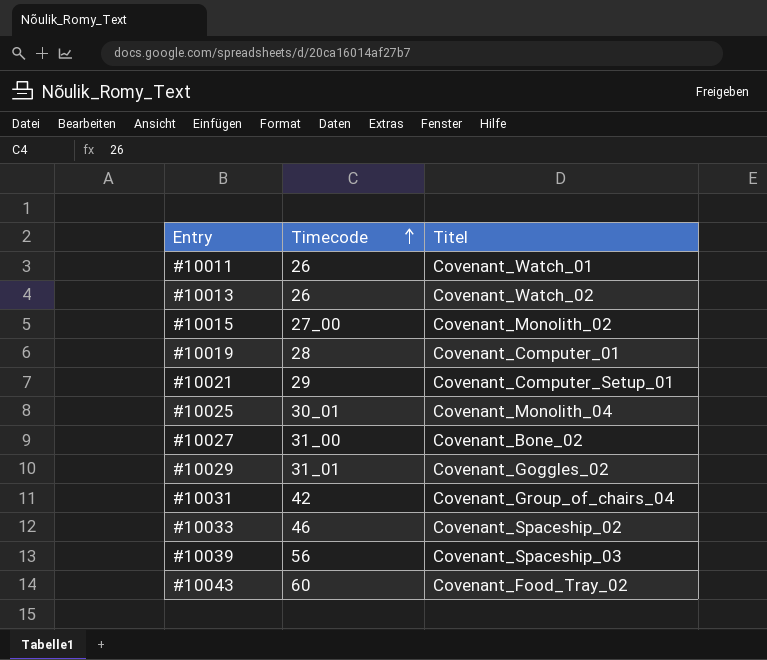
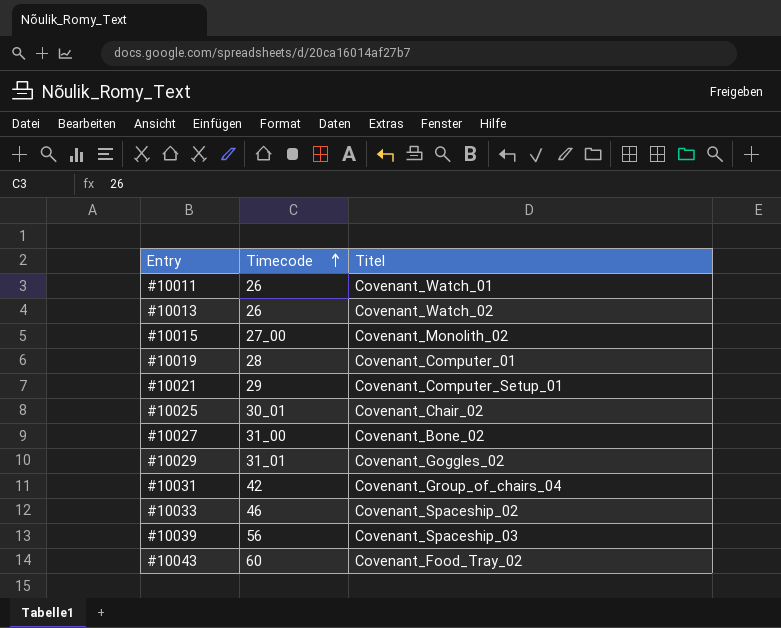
#10025 | Titel: Covenant_Monolith_04 -> Covenant_Chair_02

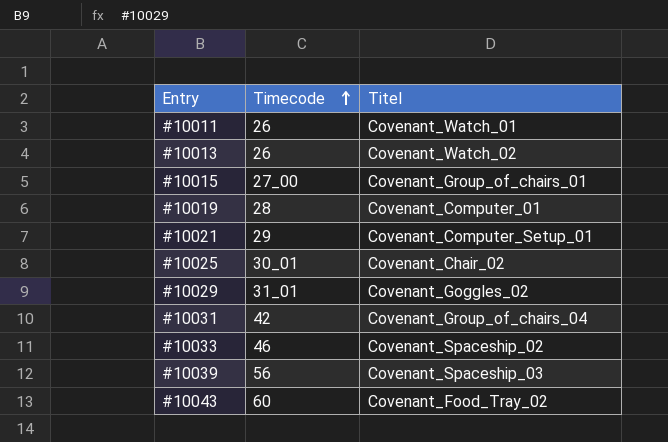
row #10027: 31_00 | Covenant_Bone_02 -> none
#10015 | Titel: Covenant_Monolith_02 -> Covenant_Group_of_chairs_01

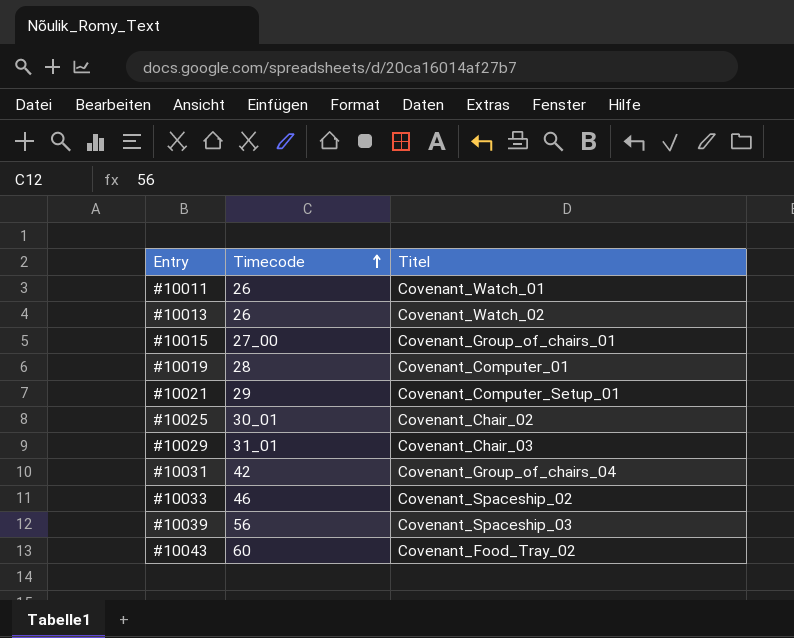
#10029 | Titel: Covenant_Goggles_02 -> Covenant_Chair_03

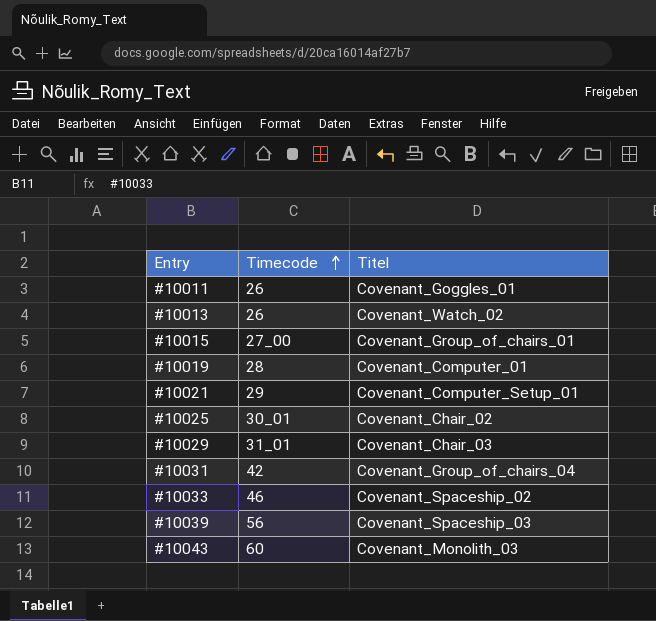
#10011 | Titel: Covenant_Watch_01 -> Covenant_Goggles_01
#10043 | Titel: Covenant_Food_Tray_02 -> Covenant_Monolith_03

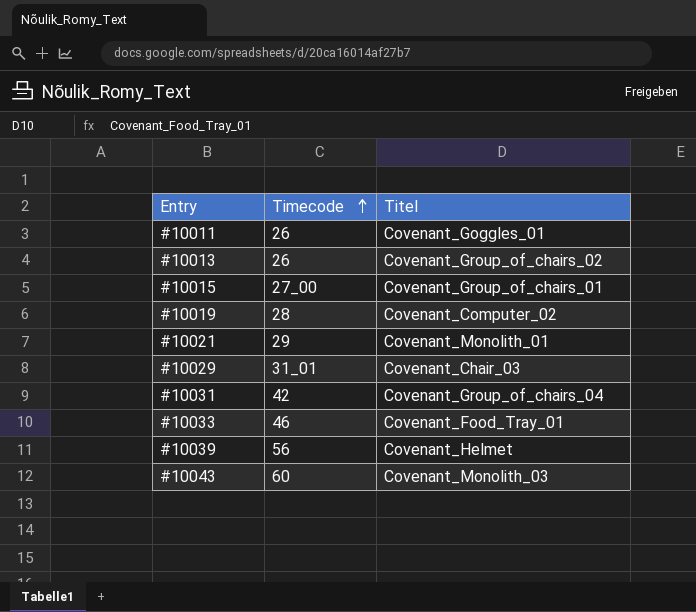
row #10025: 30_01 | Covenant_Chair_02 -> none
#10013 | Titel: Covenant_Watch_02 -> Covenant_Group_of_chairs_02
#10019 | Titel: Covenant_Computer_01 -> Covenant_Computer_02
#10021 | Titel: Covenant_Computer_Setup_01 -> Covenant_Monolith_01
#10033 | Titel: Covenant_Spaceship_02 -> Covenant_Food_Tray_01
#10039 | Titel: Covenant_Spaceship_03 -> Covenant_Helmet

